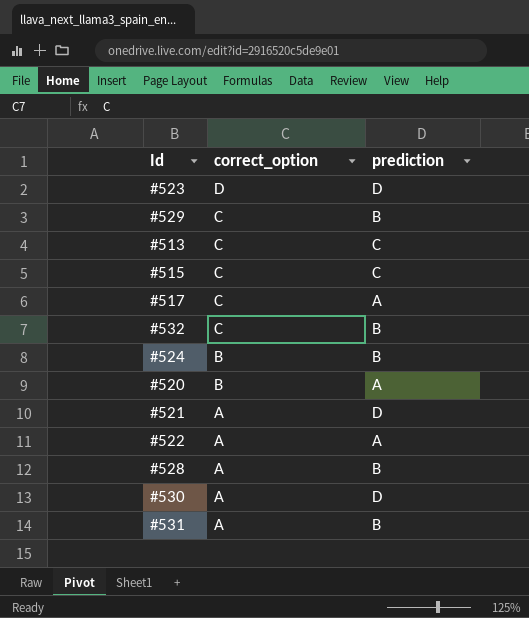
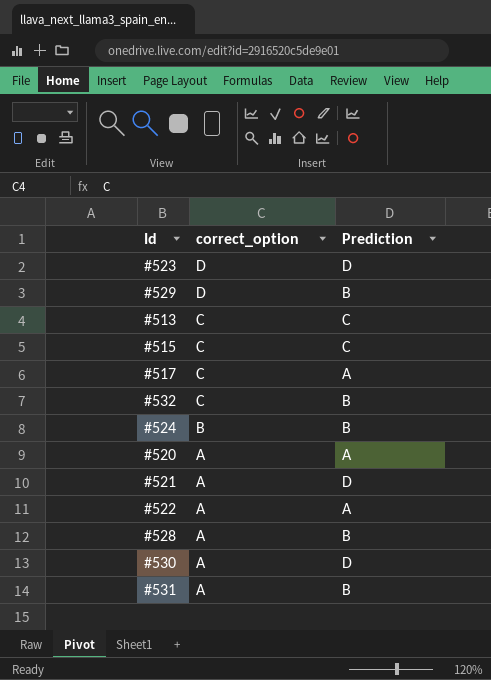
column name: prediction -> Prediction
#529 | correct_option: C -> D
#520 | correct_option: B -> A

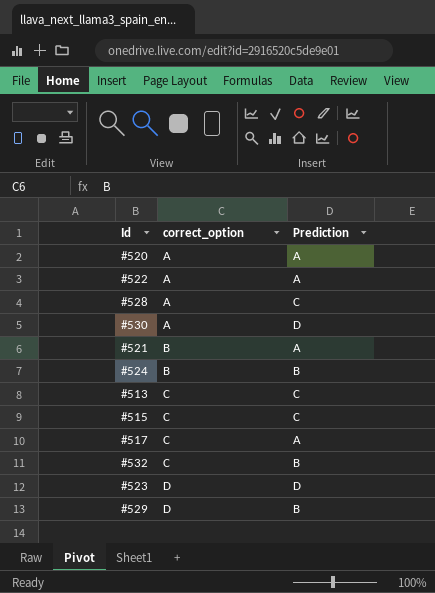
row order: correct_option descending -> correct_option ascending
row #531: A | B -> none
#528 | Prediction: B -> C
#521 | correct_option: A -> B
#521 | Prediction: D -> A

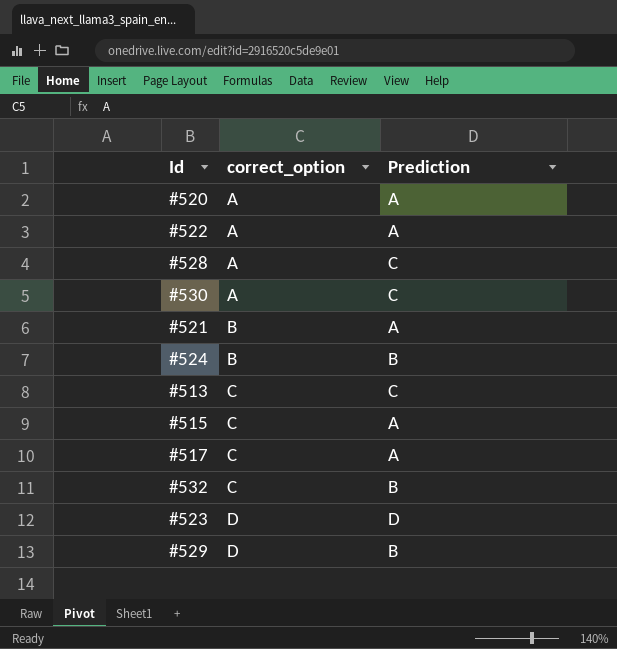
#530 | Prediction: D -> C
#515 | Prediction: C -> A

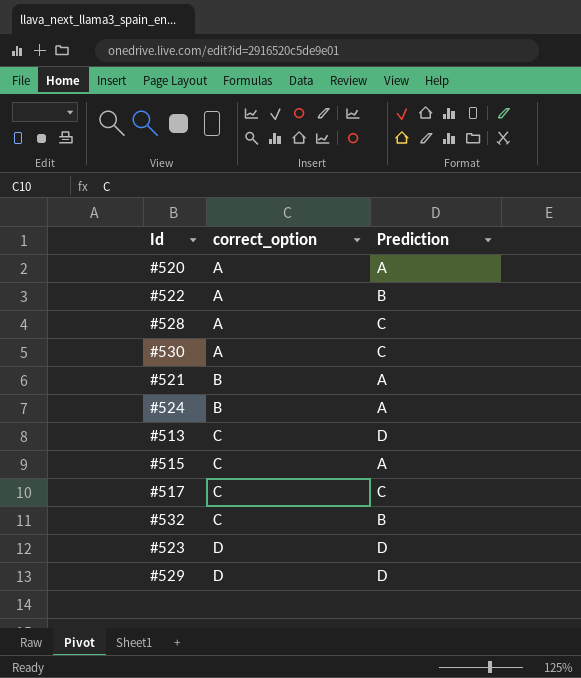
#522 | Prediction: A -> B
#524 | Prediction: B -> A
#513 | Prediction: C -> D
#517 | Prediction: A -> C
#529 | Prediction: B -> D

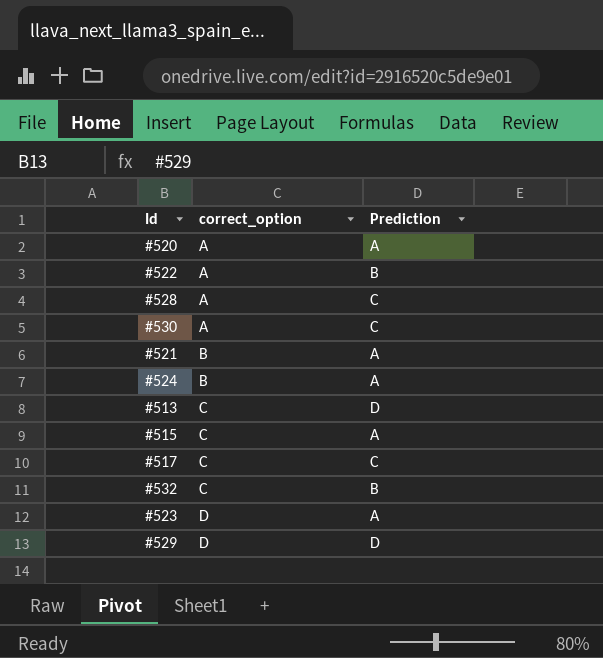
#523 | Prediction: D -> A

